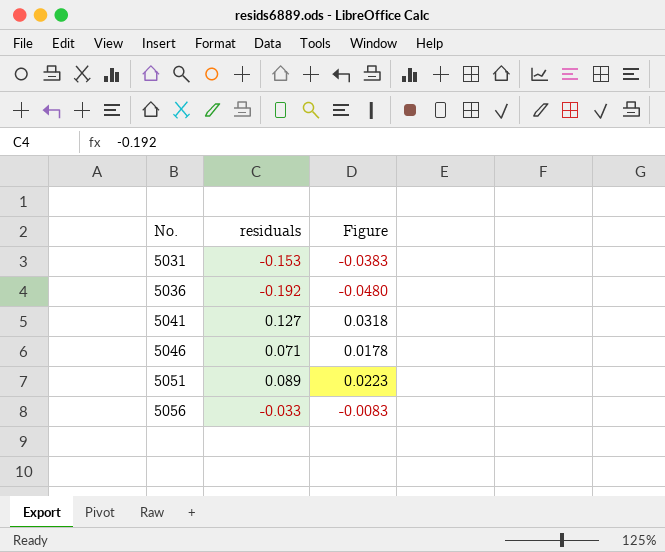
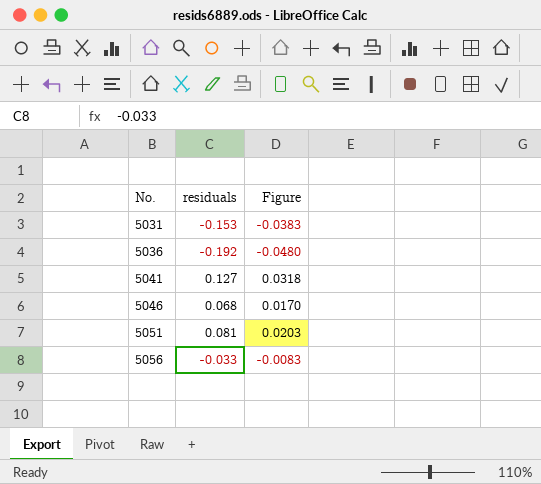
5046 | residuals: 0.071 -> 0.068
5046 | Figure: 0.0178 -> 0.0170
5051 | residuals: 0.089 -> 0.081
5051 | Figure: 0.0223 -> 0.0203

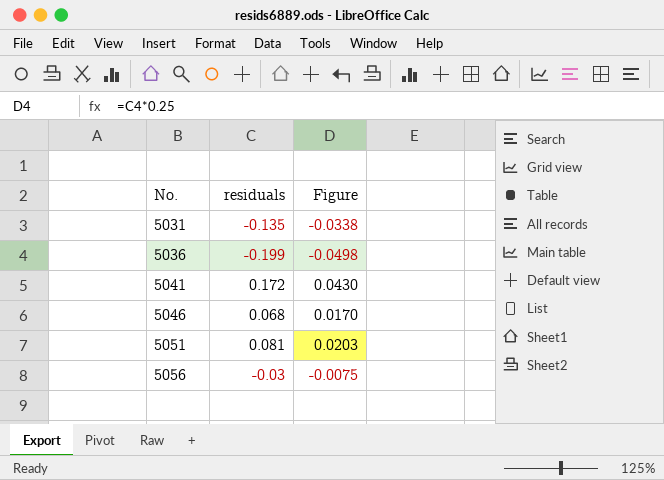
5031 | residuals: -0.153 -> -0.135
5031 | Figure: -0.0383 -> -0.0338
5036 | residuals: -0.192 -> -0.199
5036 | Figure: -0.0480 -> -0.0498
5041 | residuals: 0.127 -> 0.172
5041 | Figure: 0.0318 -> 0.0430
5056 | residuals: -0.033 -> -0.03
5056 | Figure: -0.0083 -> -0.0075

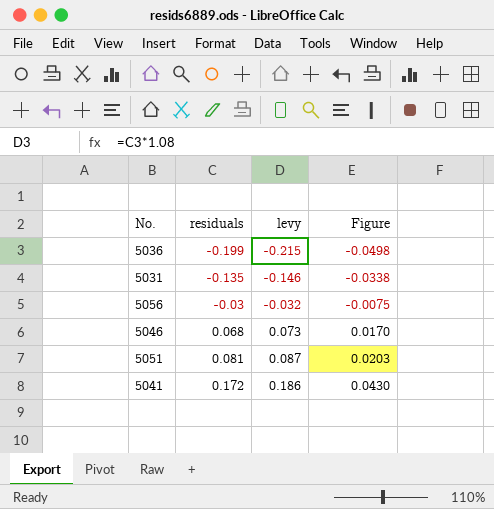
row order: No. ascending -> residuals ascending
column levy | formula: none -> [residuals] * 1.08

